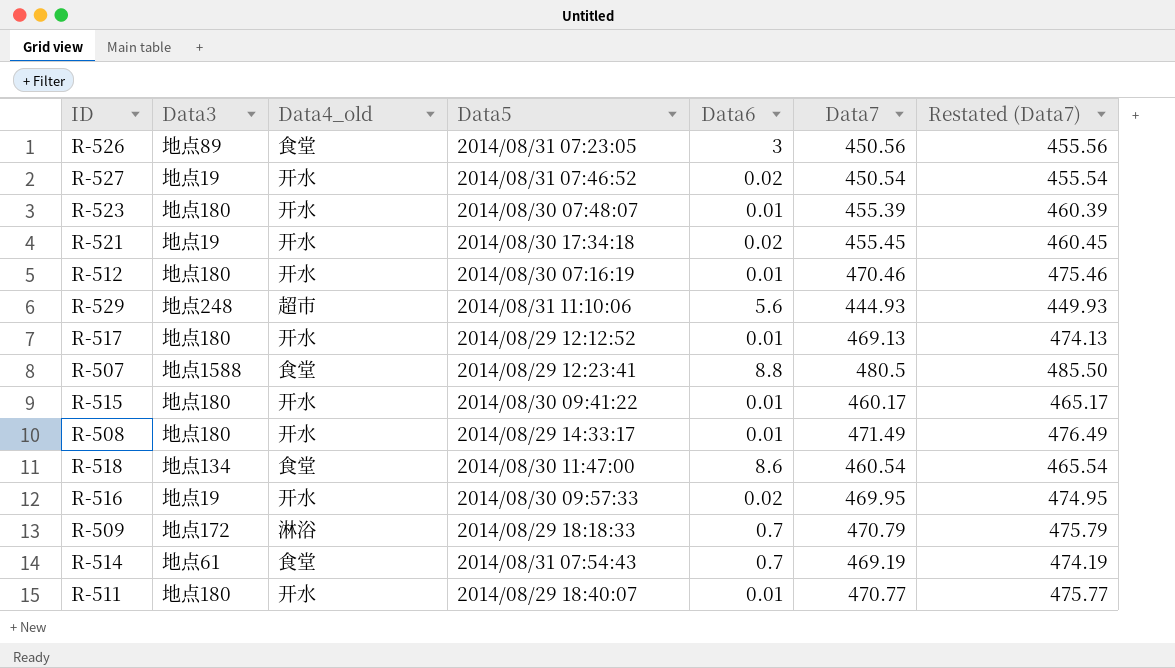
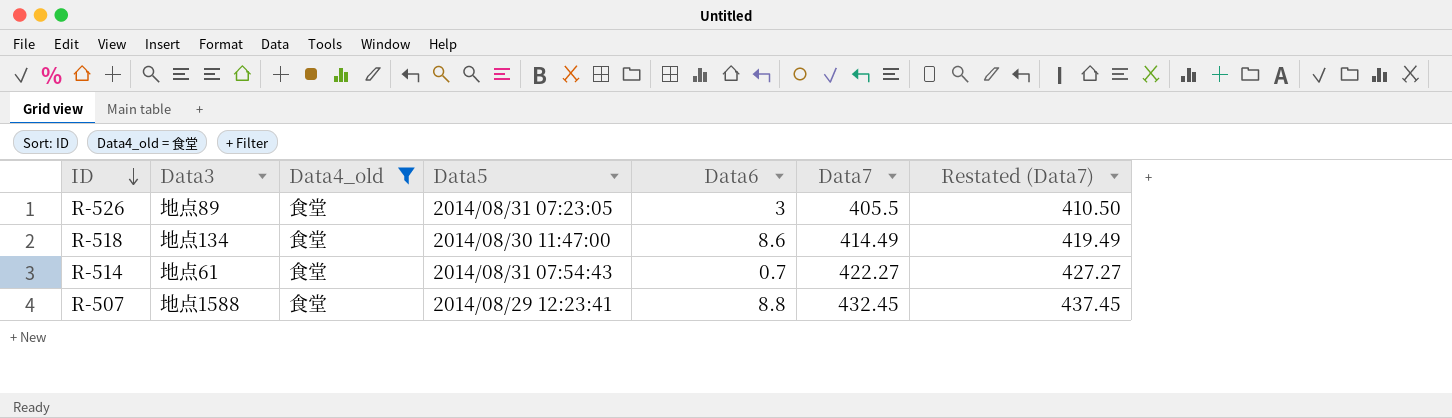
filter: none -> Data4_old = 食堂
row order: none -> ID descending
R-526 | Data7: 450.56 -> 405.5
R-526 | Restated (Data7): 455.56 -> 410.50
R-518 | Data7: 460.54 -> 414.49
R-518 | Restated (Data7): 465.54 -> 419.49
R-514 | Data7: 469.19 -> 422.27
R-514 | Restated (Data7): 474.19 -> 427.27
R-507 | Data7: 480.5 -> 432.45
R-507 | Restated (Data7): 485.50 -> 437.45

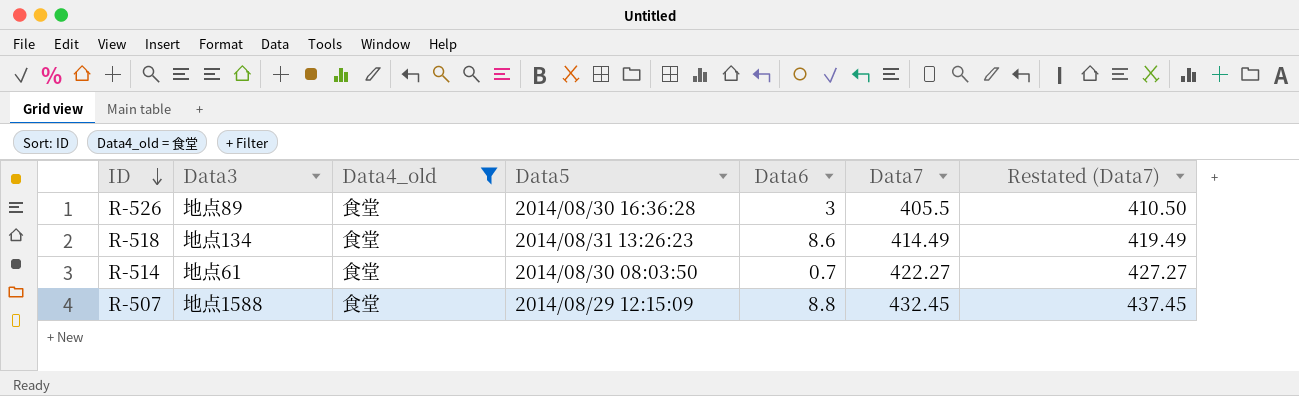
R-526 | Data5: 2014/08/31 07:23:05 -> 2014/08/30 16:36:28
R-518 | Data5: 2014/08/30 11:47:00 -> 2014/08/31 13:26:23
R-514 | Data5: 2014/08/31 07:54:43 -> 2014/08/30 08:03:50
R-507 | Data5: 2014/08/29 12:23:41 -> 2014/08/29 12:15:09

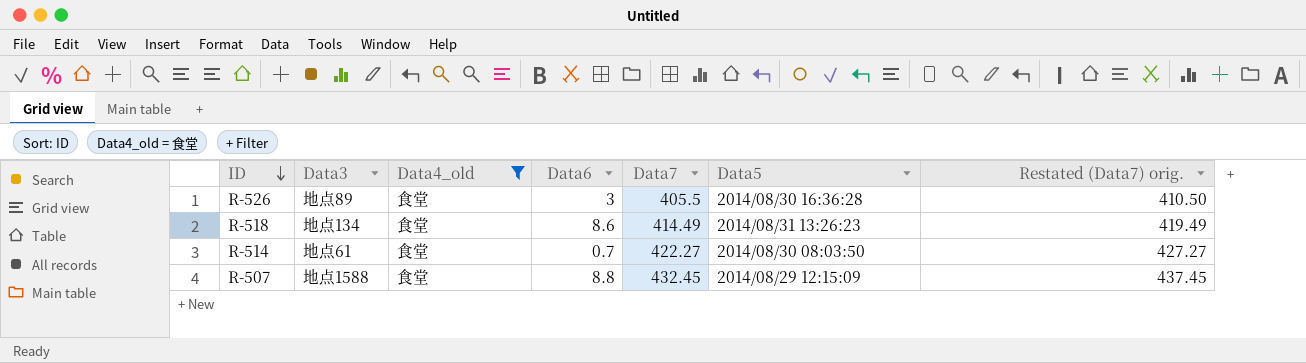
column Data5 | position: 4 -> 6
column name: Restated (Data7) -> Restated (Data7) orig.

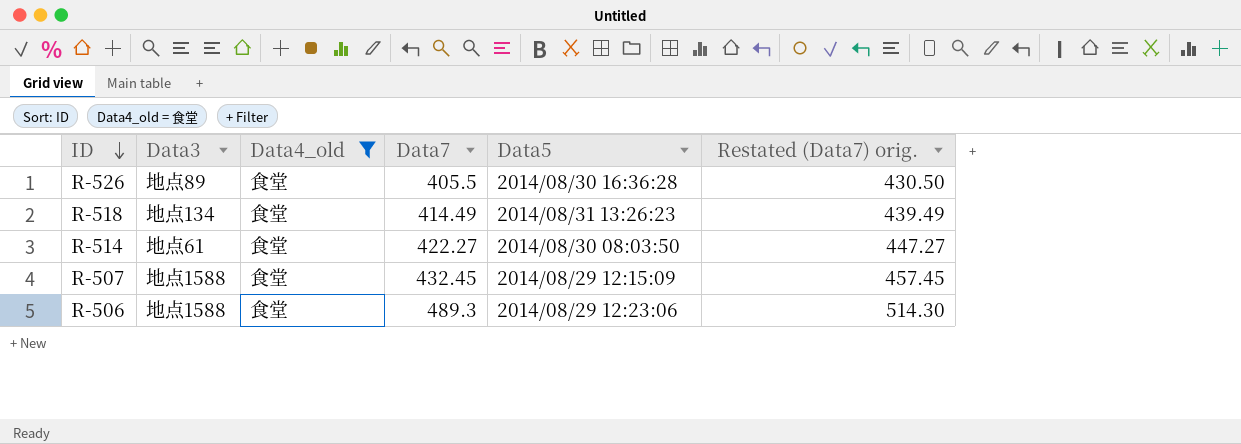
column Data6 | position: 4 -> none
column Restated (Data7) orig. | formula: [Data7] + 5 -> [Data7] + 25
row R-506: none -> 地点1588 | 食堂 | 489.3 | 2014/08/29 12:23:06 | 514.30

